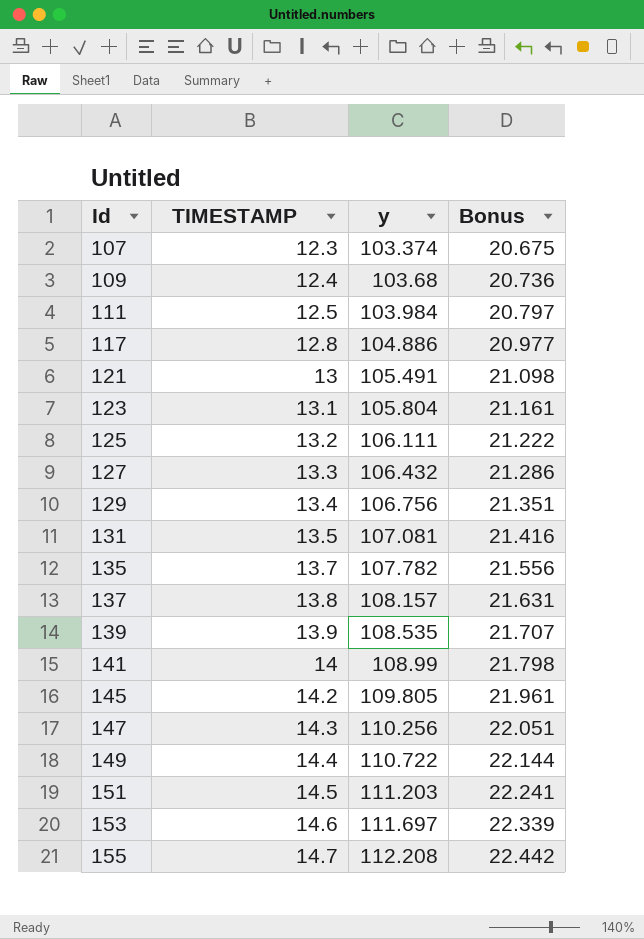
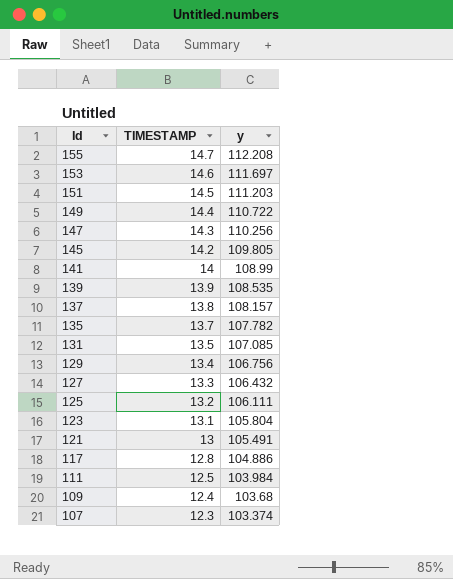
row order: Id ascending -> Id descending
column Bonus | formula: [y] * 0.2 -> none
131 | y: 107.081 -> 107.085

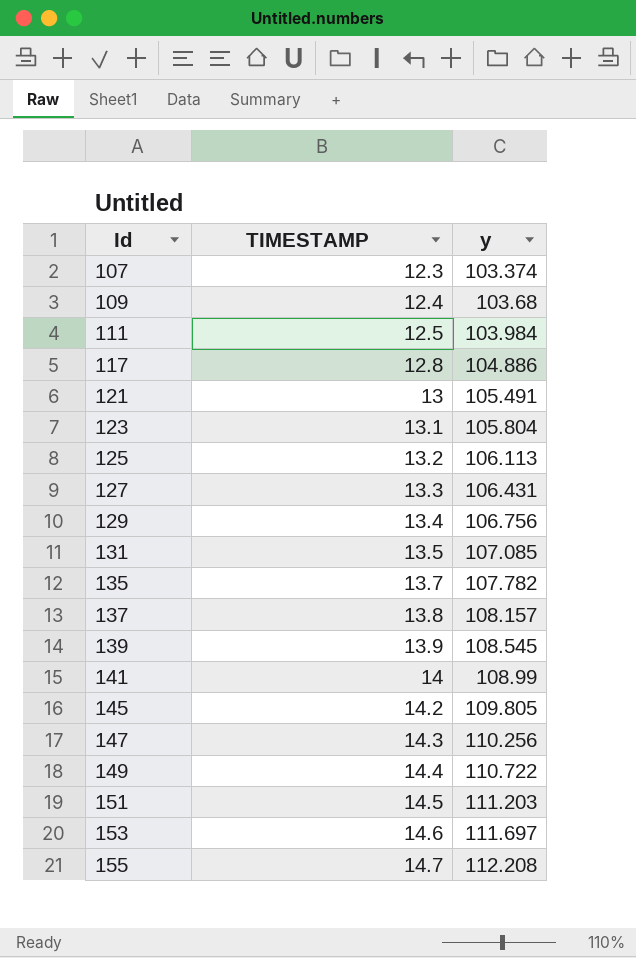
row order: Id descending -> Id ascending
125 | y: 106.111 -> 106.113
127 | y: 106.432 -> 106.431
139 | y: 108.535 -> 108.545

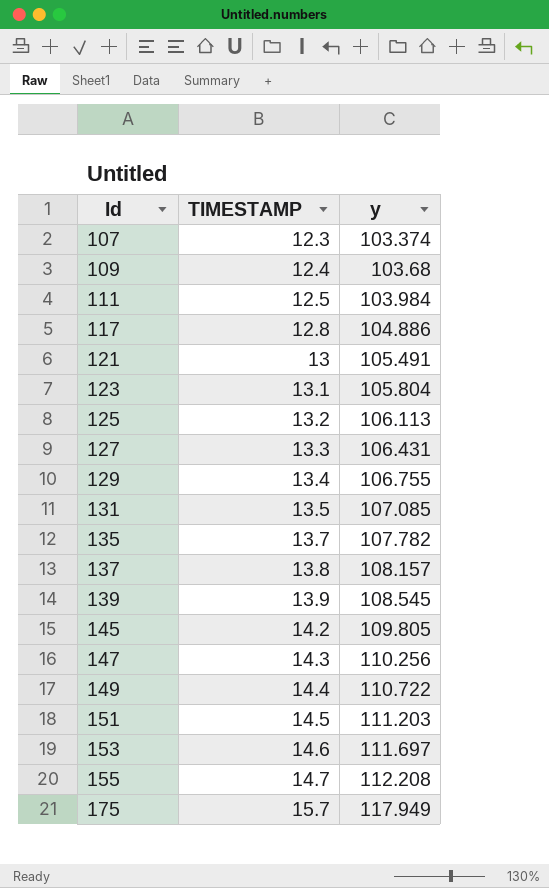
row 141: 14 | 108.99 -> none
129 | y: 106.756 -> 106.755
row 175: none -> 15.7 | 117.949

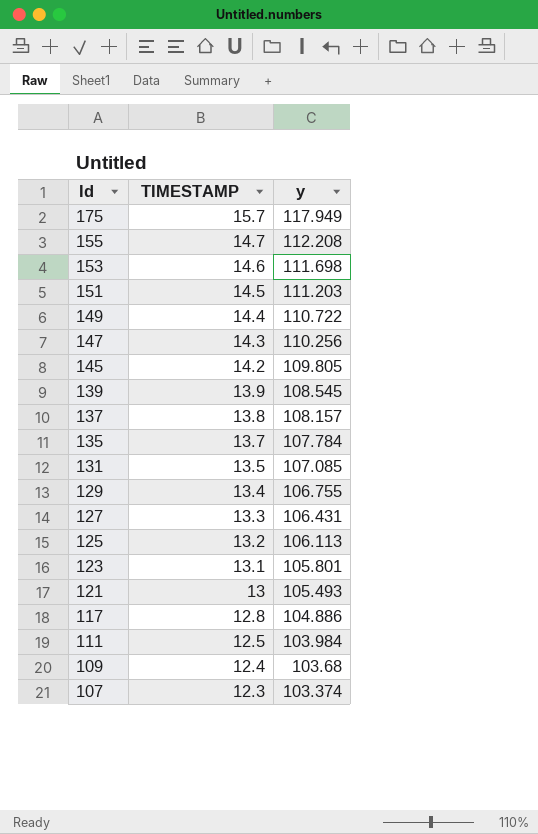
row order: Id ascending -> Id descending
153 | y: 111.697 -> 111.698
135 | y: 107.782 -> 107.784
123 | y: 105.804 -> 105.801
121 | y: 105.491 -> 105.493

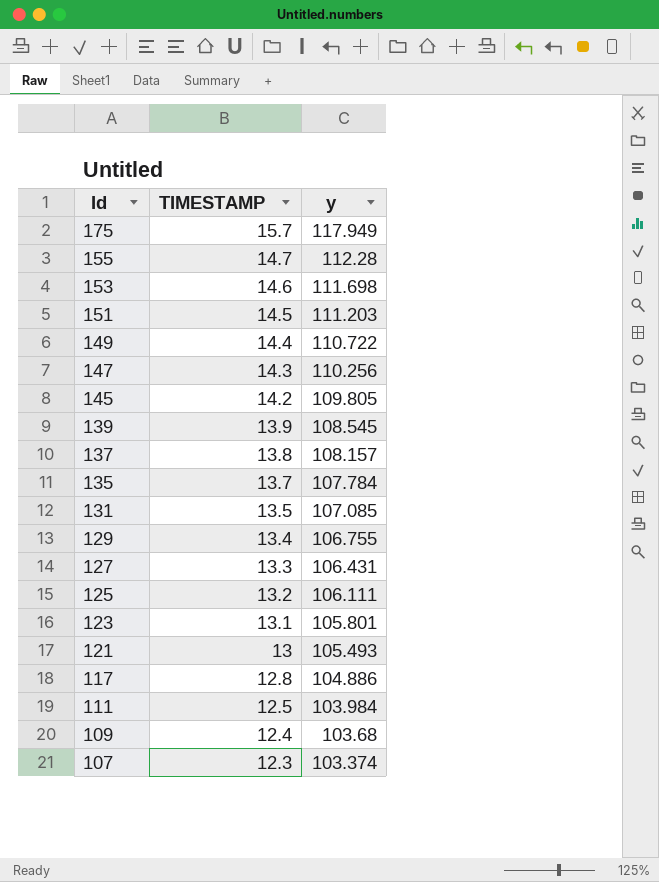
155 | y: 112.208 -> 112.28
125 | y: 106.113 -> 106.111

